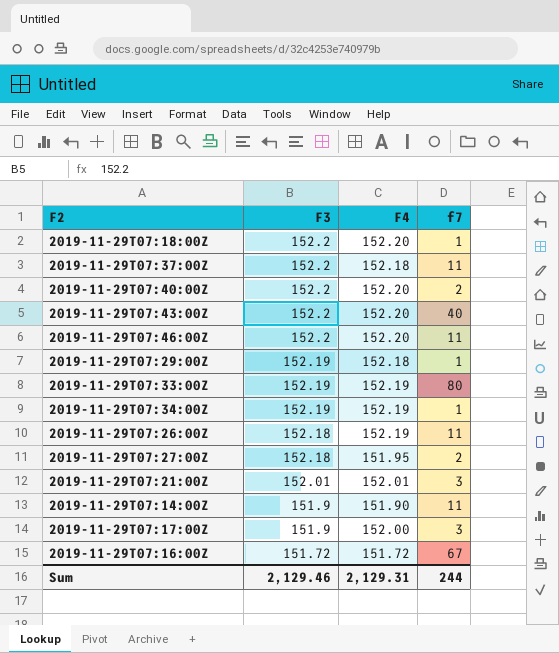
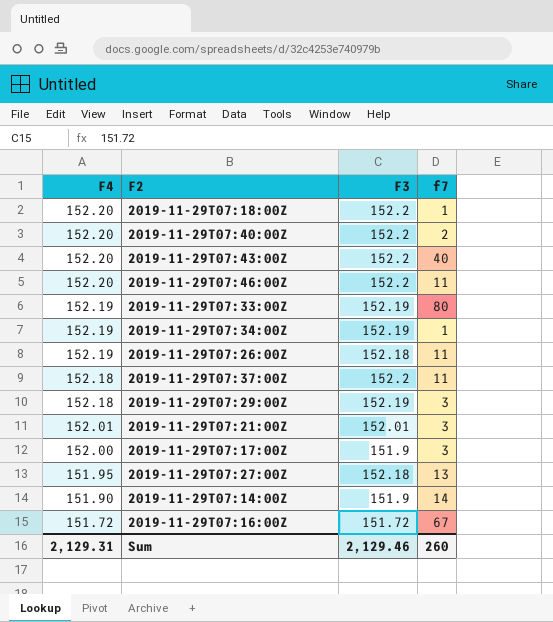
row order: F3 descending -> F4 descending
column F4 | position: 3 -> 1
2019-11-29T07:29:00Z | f7: 1 -> 3
2019-11-29T07:27:00Z | f7: 2 -> 13
2019-11-29T07:14:00Z | f7: 11 -> 14
Sum | f7: 244 -> 260

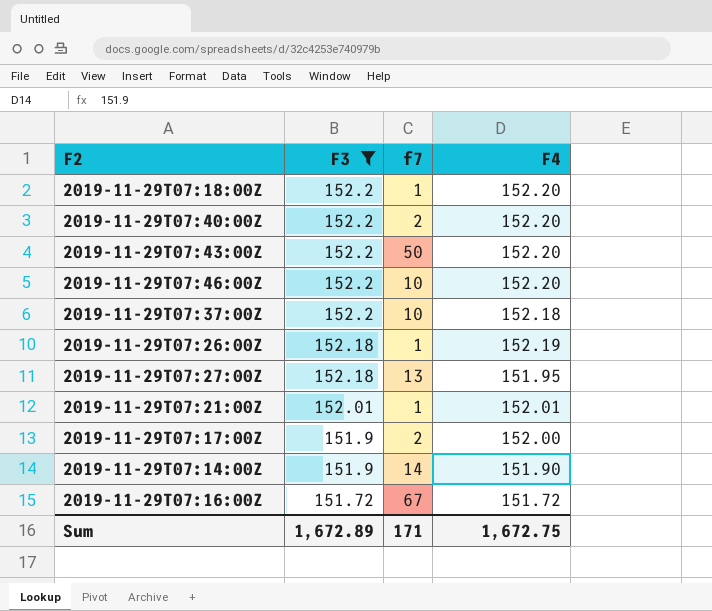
filter: none -> F3 != 152.19
row order: F4 descending -> F3 descending
column F4 | position: 1 -> 4
2019-11-29T07:43:00Z | f7: 40 -> 50
2019-11-29T07:46:00Z | f7: 11 -> 10
2019-11-29T07:37:00Z | f7: 11 -> 10
2019-11-29T07:26:00Z | f7: 11 -> 1
2019-11-29T07:21:00Z | f7: 3 -> 1
2019-11-29T07:17:00Z | f7: 3 -> 2
Sum | F3: 2,129.46 -> 1,672.89
Sum | f7: 260 -> 171
Sum | F4: 2,129.31 -> 1,672.75

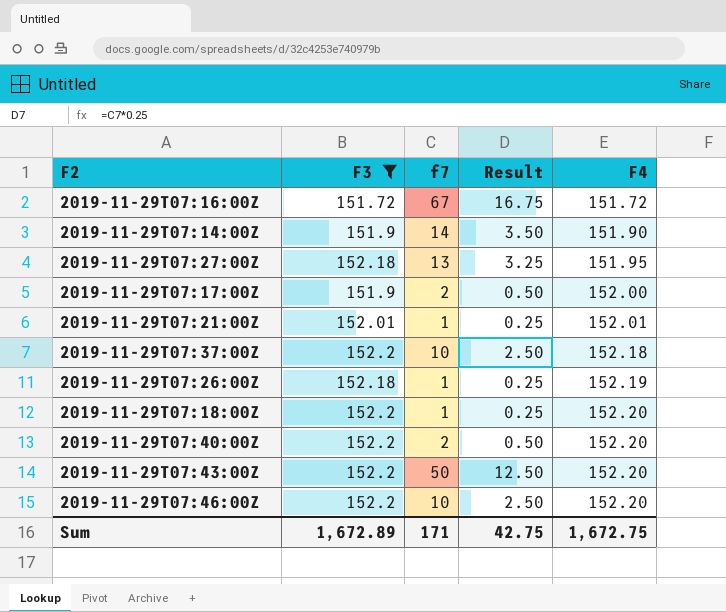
row order: F3 descending -> F4 ascending
column Result | formula: none -> [f7] * 0.25

